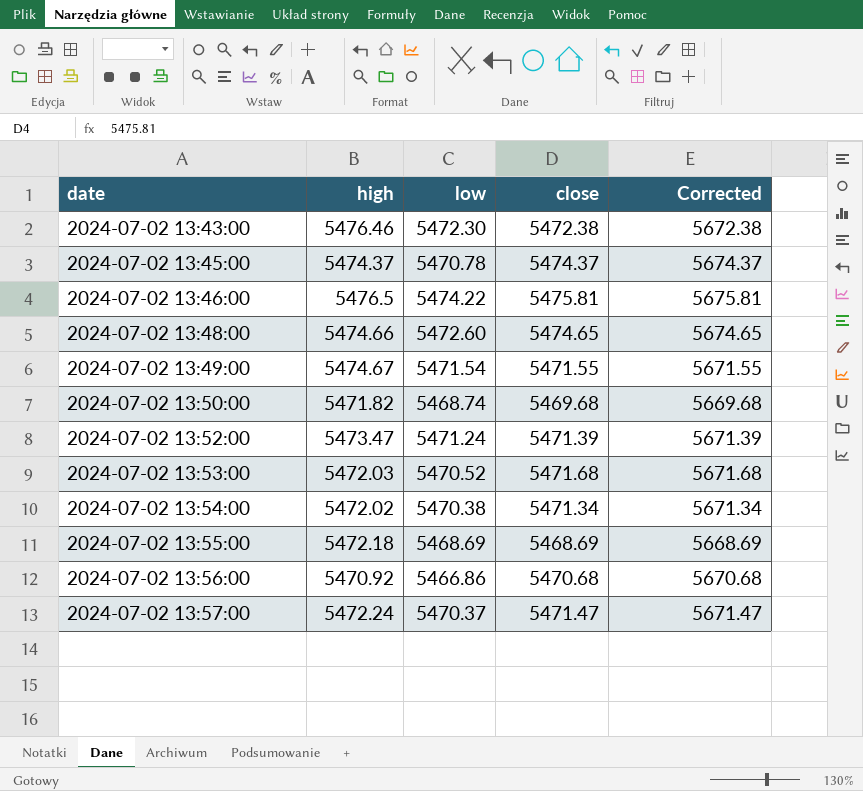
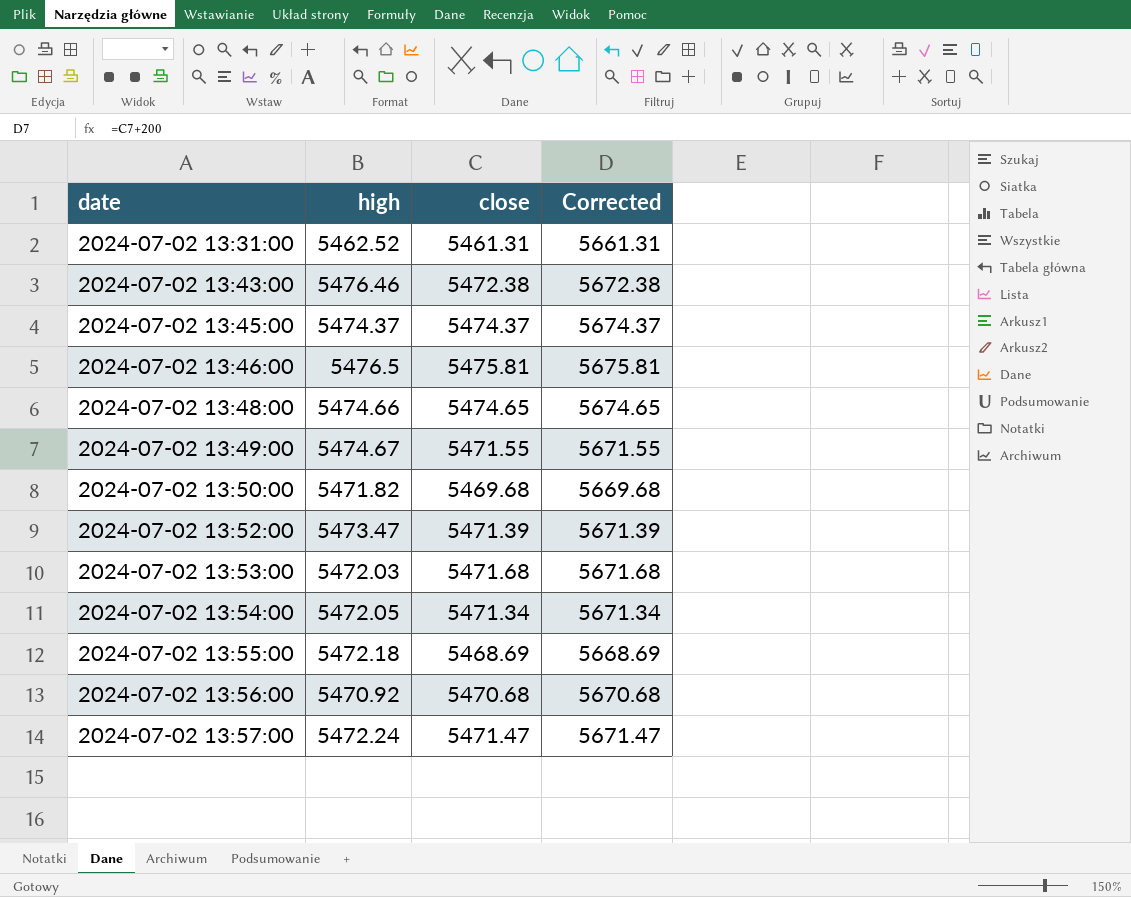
column low | position: 3 -> none
row 2024-07-02 13:31:00: none -> 5462.52 | 5461.31 | 5661.31
2024-07-02 13:54:00 | high: 5472.02 -> 5472.05

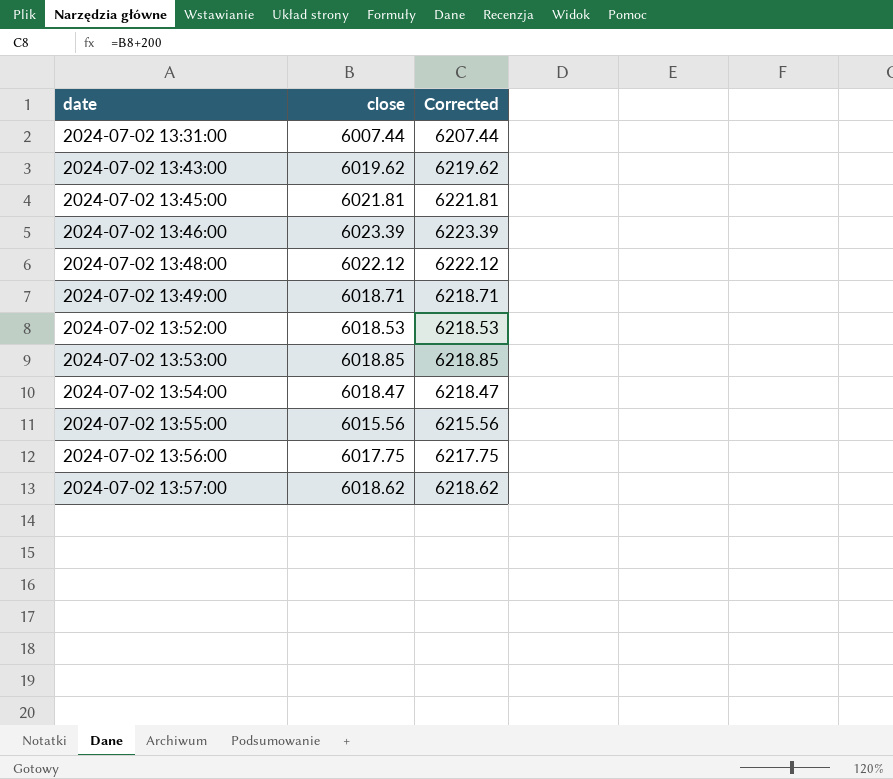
column high | position: 2 -> none
row 2024-07-02 13:50:00: 5471.82 | 5469.68 | 5669.68 -> none
2024-07-02 13:31:00 | close: 5461.31 -> 6007.44
2024-07-02 13:31:00 | Corrected: 5661.31 -> 6207.44
2024-07-02 13:43:00 | close: 5472.38 -> 6019.62
2024-07-02 13:43:00 | Corrected: 5672.38 -> 6219.62
2024-07-02 13:45:00 | close: 5474.37 -> 6021.81
2024-07-02 13:45:00 | Corrected: 5674.37 -> 6221.81
2024-07-02 13:46:00 | close: 5475.81 -> 6023.39
2024-07-02 13:46:00 | Corrected: 5675.81 -> 6223.39
2024-07-02 13:48:00 | close: 5474.65 -> 6022.12
2024-07-02 13:48:00 | Corrected: 5674.65 -> 6222.12
2024-07-02 13:49:00 | close: 5471.55 -> 6018.71
2024-07-02 13:49:00 | Corrected: 5671.55 -> 6218.71
2024-07-02 13:52:00 | close: 5471.39 -> 6018.53
2024-07-02 13:52:00 | Corrected: 5671.39 -> 6218.53
2024-07-02 13:53:00 | close: 5471.68 -> 6018.85
2024-07-02 13:53:00 | Corrected: 5671.68 -> 6218.85
2024-07-02 13:54:00 | close: 5471.34 -> 6018.47
2024-07-02 13:54:00 | Corrected: 5671.34 -> 6218.47
2024-07-02 13:55:00 | close: 5468.69 -> 6015.56
2024-07-02 13:55:00 | Corrected: 5668.69 -> 6215.56
2024-07-02 13:56:00 | close: 5470.68 -> 6017.75
2024-07-02 13:56:00 | Corrected: 5670.68 -> 6217.75
2024-07-02 13:57:00 | close: 5471.47 -> 6018.62
2024-07-02 13:57:00 | Corrected: 5671.47 -> 6218.62

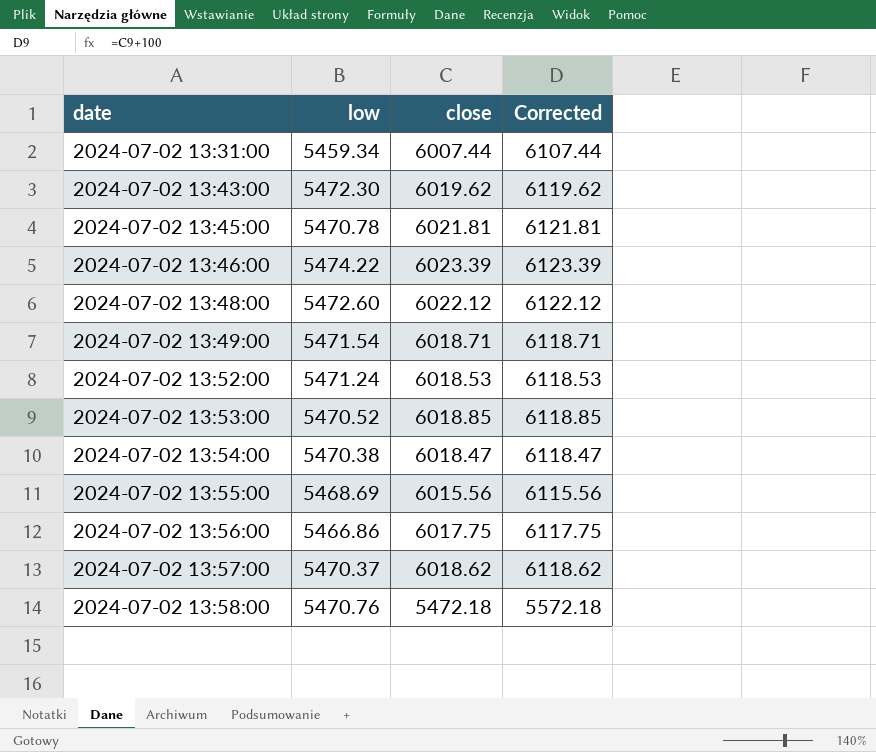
column low | position: none -> 2
column Corrected | formula: [close] + 200 -> [close] + 100
row 2024-07-02 13:58:00: none -> 5470.76 | 5472.18 | 5572.18

